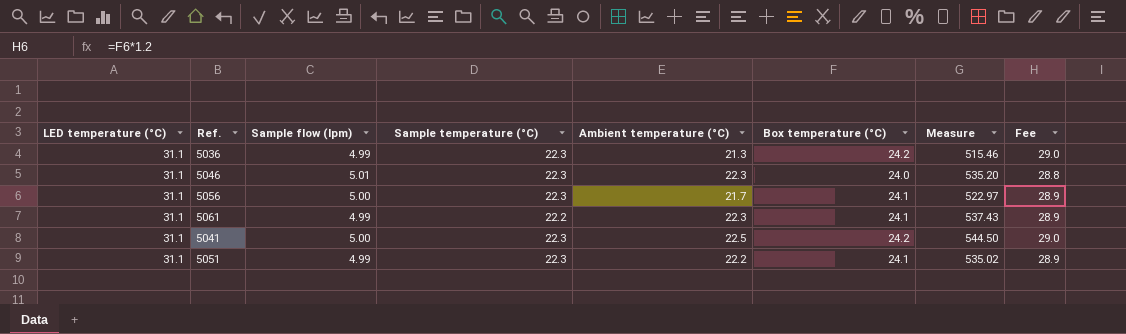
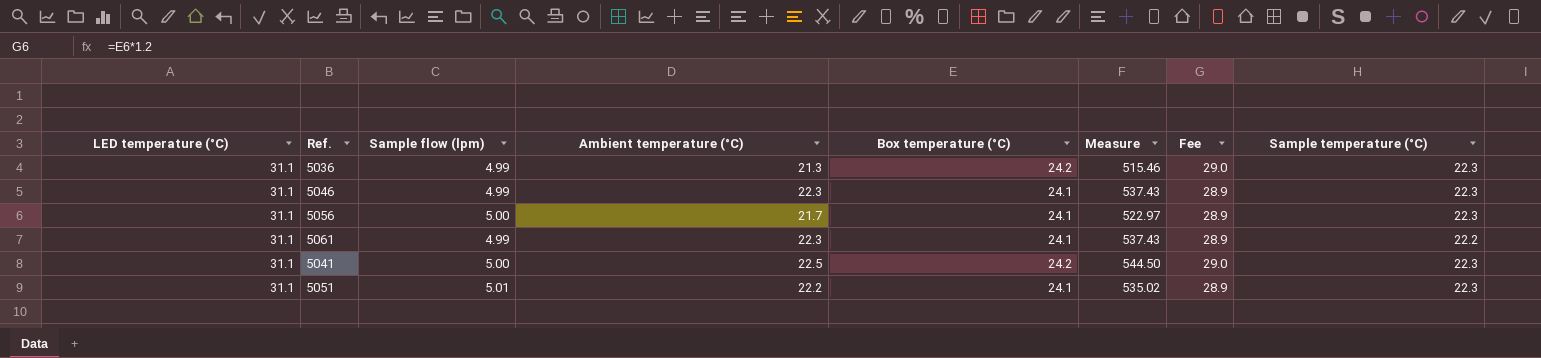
column Sample temperature (°C) | position: 4 -> 8
5046 | Sample flow (lpm): 5.01 -> 4.99
5046 | Box temperature (°C): 24.0 -> 24.1
5046 | Measure: 535.20 -> 537.43
5046 | Fee: 28.8 -> 28.9
5051 | Sample flow (lpm): 4.99 -> 5.01

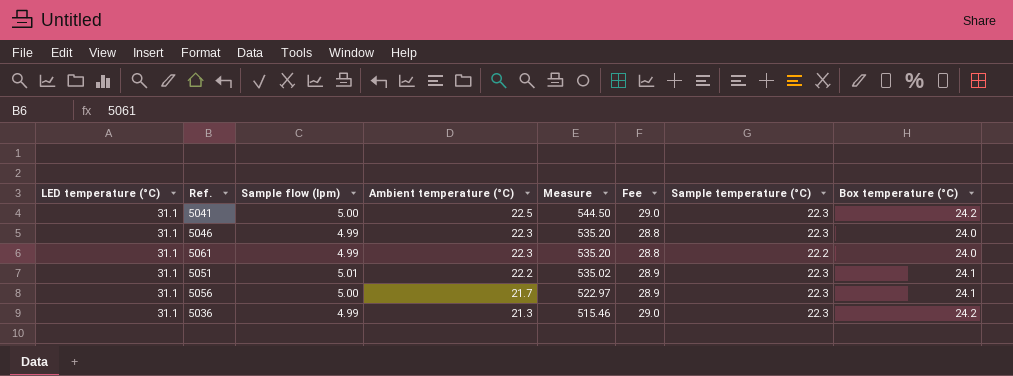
row order: none -> Ambient temperature (°C) descending
column Box temperature (°C) | position: 5 -> 8
5046 | Measure: 537.43 -> 535.20
5046 | Fee: 28.9 -> 28.8
5046 | Box temperature (°C): 24.1 -> 24.0
5061 | Measure: 537.43 -> 535.20
5061 | Fee: 28.9 -> 28.8
5061 | Box temperature (°C): 24.1 -> 24.0

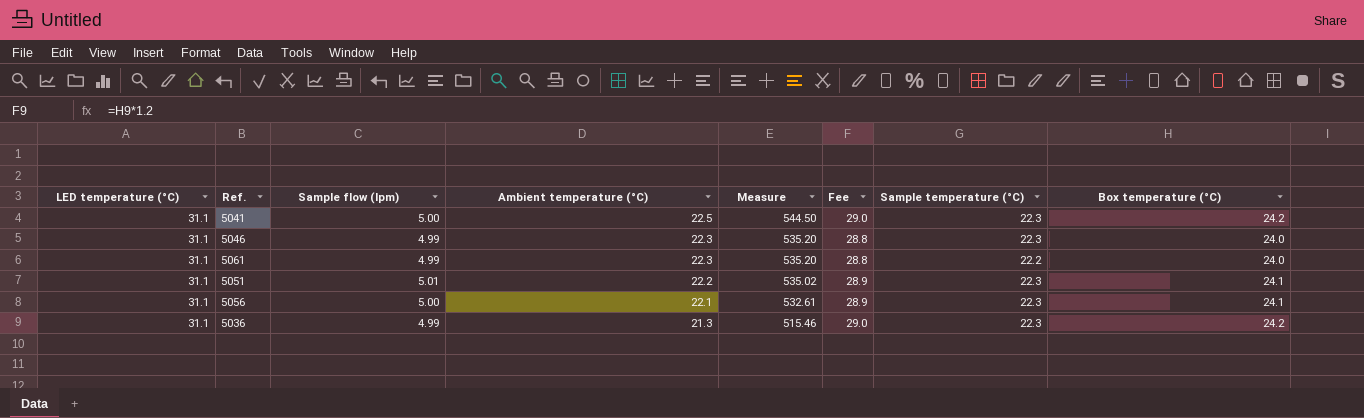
5056 | Ambient temperature (°C): 21.7 -> 22.1
5056 | Measure: 522.97 -> 532.61

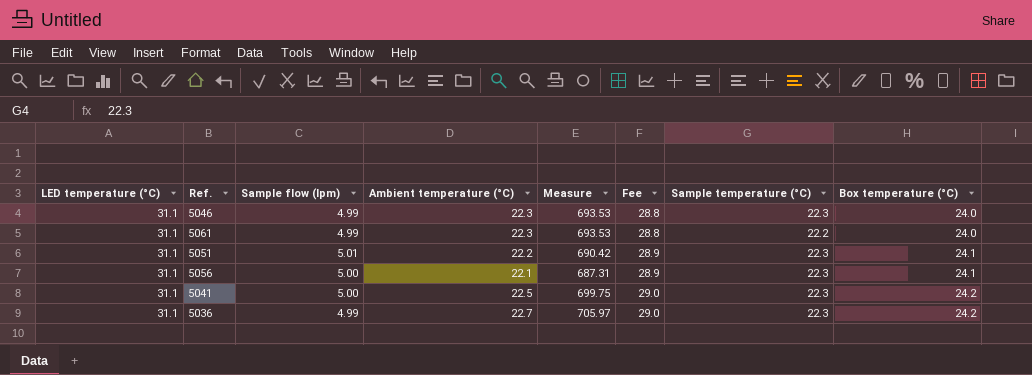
row order: Ambient temperature (°C) descending -> Fee ascending
column Measure | formula: [Ambient temperature (°C)] * [Box temperature (°C)] -> [LED temperature (°C)] * [Ambient temperature (°C)]
5036 | Ambient temperature (°C): 21.3 -> 22.7

